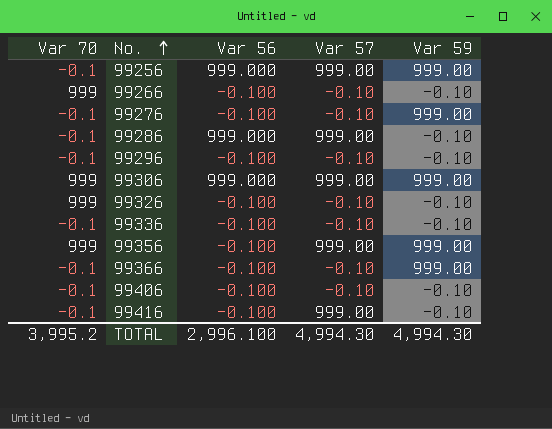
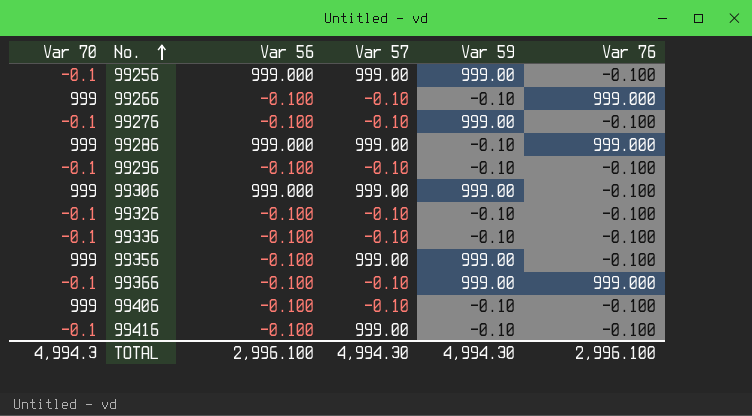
column Var 76 | position: none -> 6
99286 | Var 70: -0.1 -> 999
99326 | Var 70: 999 -> -0.1
99406 | Var 70: -0.1 -> 999
TOTAL | Var 70: 3,995.2 -> 4,994.3

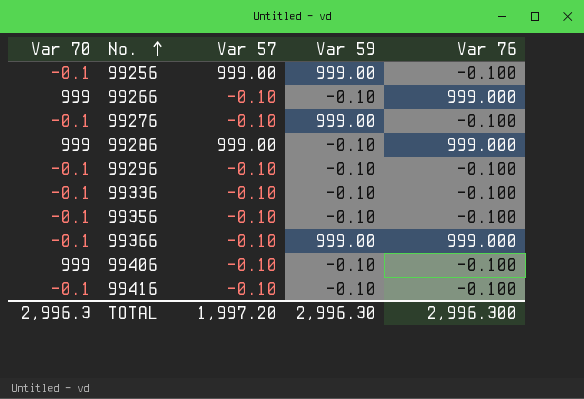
column Var 56 | position: 3 -> none
row 99306: 999 | 999.000 | 999.00 | 999.00 | -0.100 -> none
row 99326: -0.1 | -0.100 | -0.10 | -0.10 | -0.100 -> none
99356 | Var 70: 999 -> -0.1
99356 | Var 57: 999.00 -> -0.10
99356 | Var 59: 999.00 -> -0.10
99416 | Var 57: 999.00 -> -0.10
TOTAL | Var 70: 4,994.3 -> 2,996.3
TOTAL | Var 57: 4,994.30 -> 1,997.20
TOTAL | Var 59: 4,994.30 -> 2,996.30
TOTAL | Var 76: 2,996.100 -> 2,996.300

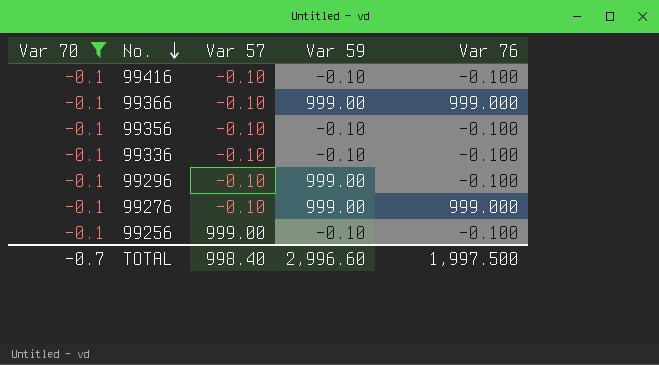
filter: none -> Var 70 = -0.1
row order: No. ascending -> No. descending
99296 | Var 59: -0.10 -> 999.00
99276 | Var 76: -0.100 -> 999.000
99256 | Var 59: 999.00 -> -0.10
TOTAL | Var 70: 2,996.3 -> -0.7
TOTAL | Var 57: 1,997.20 -> 998.40
TOTAL | Var 59: 2,996.30 -> 2,996.60
TOTAL | Var 76: 2,996.300 -> 1,997.500

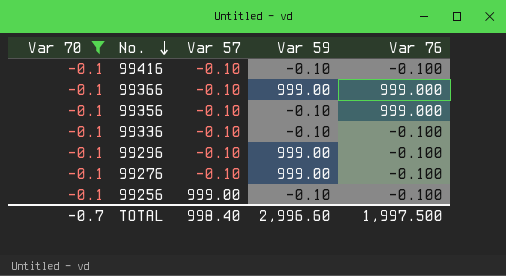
99356 | Var 76: -0.100 -> 999.000
99276 | Var 76: 999.000 -> -0.100

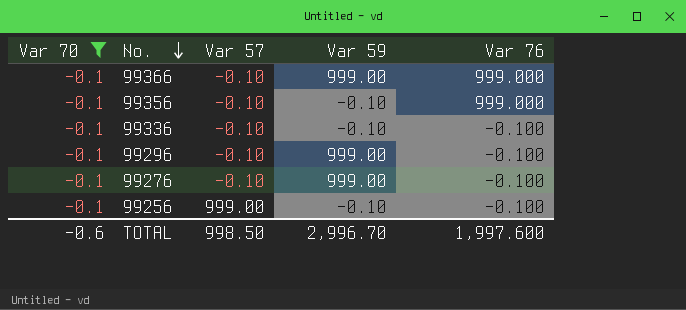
row 99416: -0.1 | -0.10 | -0.10 | -0.100 -> none
TOTAL | Var 70: -0.7 -> -0.6
TOTAL | Var 57: 998.40 -> 998.50
TOTAL | Var 59: 2,996.60 -> 2,996.70
TOTAL | Var 76: 1,997.500 -> 1,997.600

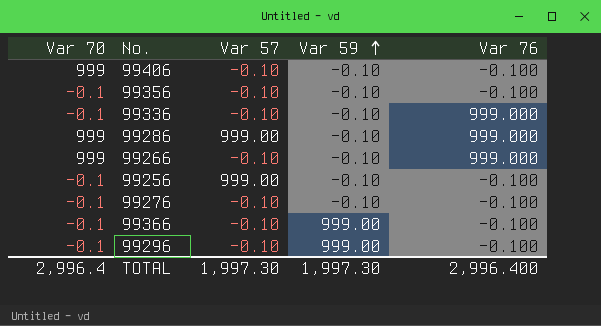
filter: Var 70 = -0.1 -> none
row order: No. descending -> Var 59 ascending
99356 | Var 76: 999.000 -> -0.100
99336 | Var 76: -0.100 -> 999.000
99276 | Var 59: 999.00 -> -0.10
99366 | Var 76: 999.000 -> -0.100
TOTAL | Var 70: -0.6 -> 2,996.4
TOTAL | Var 57: 998.50 -> 1,997.30
TOTAL | Var 59: 2,996.70 -> 1,997.30
TOTAL | Var 76: 1,997.600 -> 2,996.400

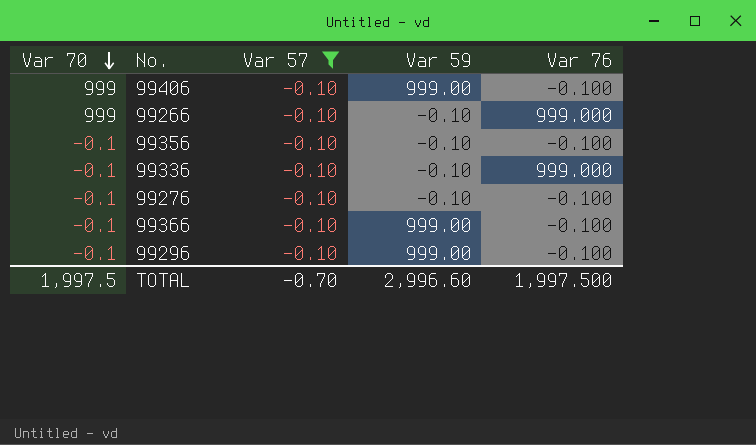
filter: none -> Var 57 = -0.10
row order: Var 59 ascending -> Var 70 descending
99406 | Var 59: -0.10 -> 999.00
TOTAL | Var 70: 2,996.4 -> 1,997.5
TOTAL | Var 57: 1,997.30 -> -0.70
TOTAL | Var 59: 1,997.30 -> 2,996.60
TOTAL | Var 76: 2,996.400 -> 1,997.500

